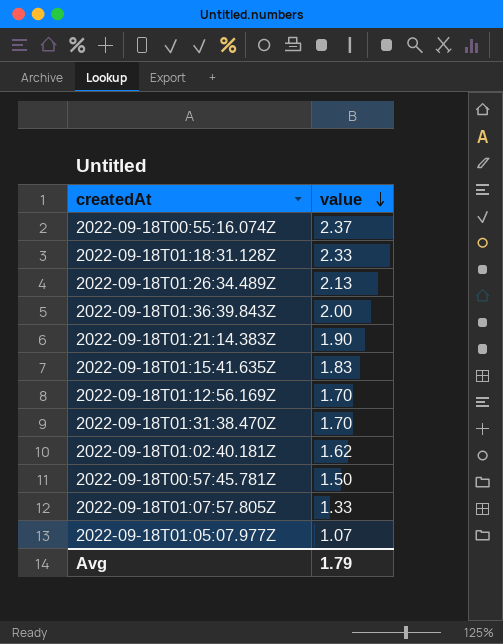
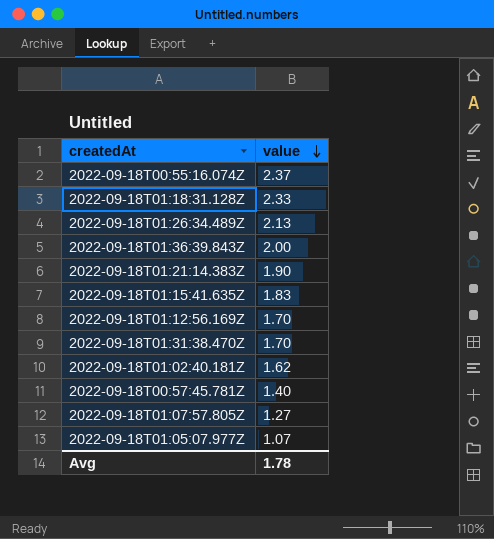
2022-09-18T00:57:45.781Z | value: 1.50 -> 1.40
2022-09-18T01:07:57.805Z | value: 1.33 -> 1.27
Avg | value: 1.79 -> 1.78

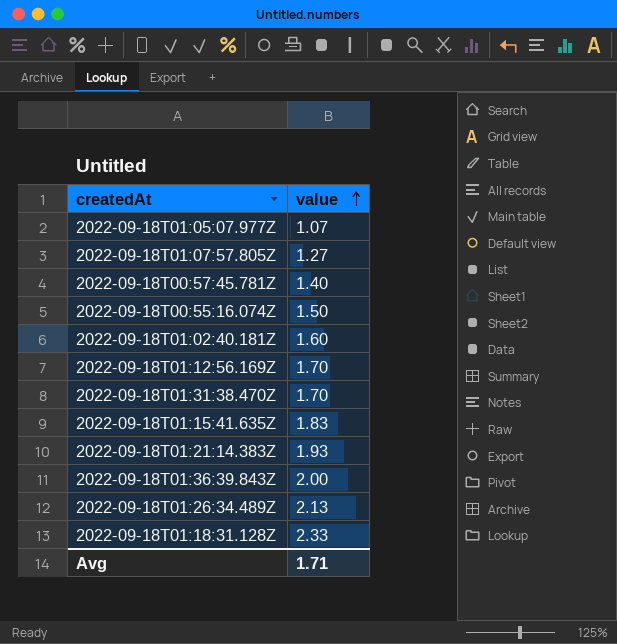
row order: value descending -> value ascending
2022-09-18T00:55:16.074Z | value: 2.37 -> 1.50
2022-09-18T01:02:40.181Z | value: 1.62 -> 1.60
2022-09-18T01:21:14.383Z | value: 1.90 -> 1.93
Avg | value: 1.78 -> 1.71

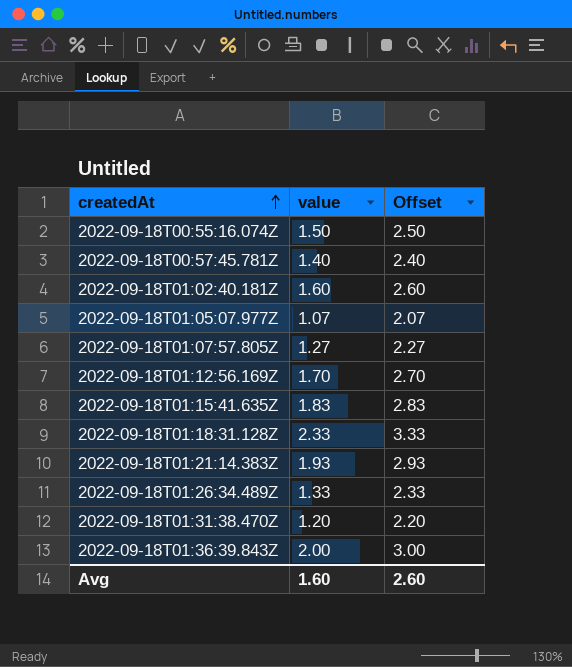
row order: value ascending -> createdAt ascending
column Offset | formula: none -> [value] + 1
2022-09-18T01:26:34.489Z | value: 2.13 -> 1.33
2022-09-18T01:31:38.470Z | value: 1.70 -> 1.20
Avg | value: 1.71 -> 1.60

